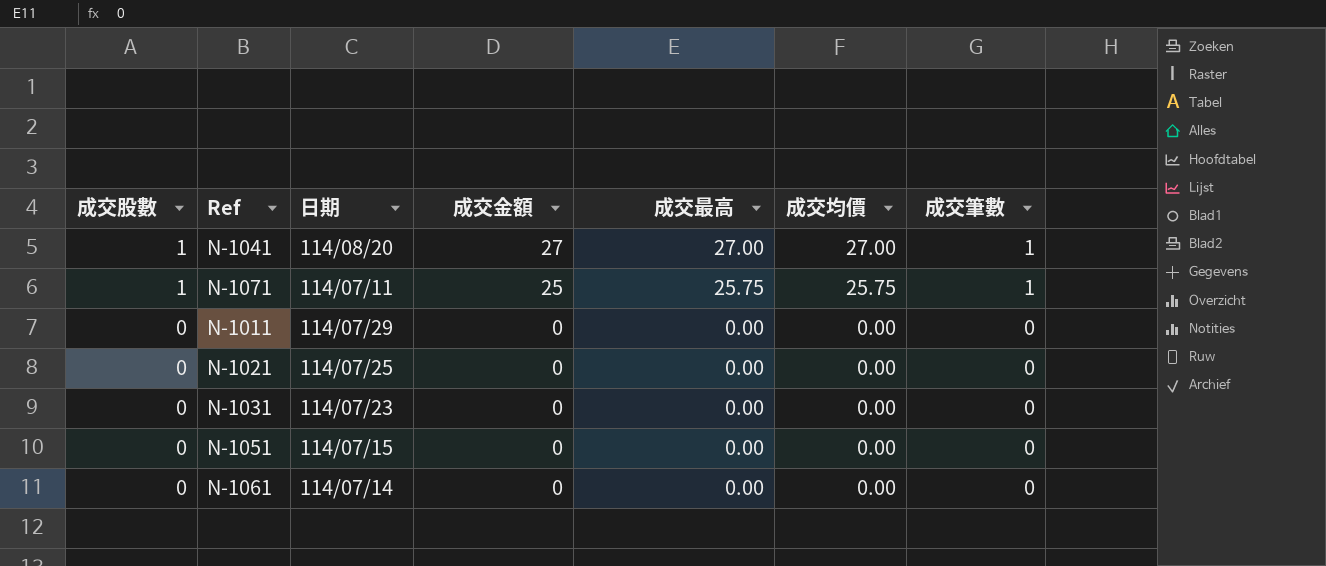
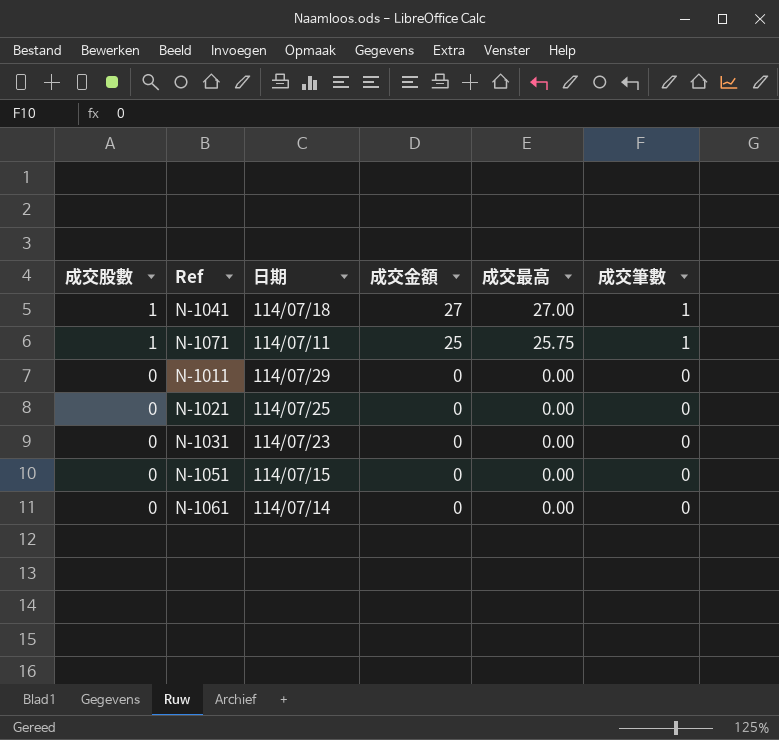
column 成交均價 | position: 6 -> none
N-1041 | 日期: 114/08/20 -> 114/07/18

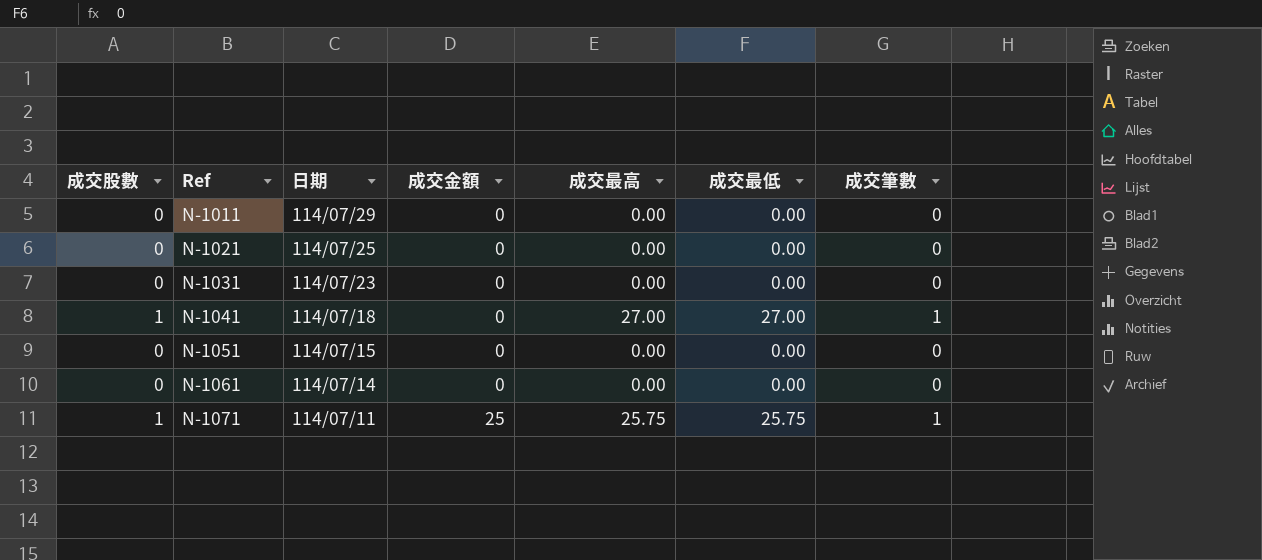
row order: 成交股數 descending -> Ref ascending
column 成交最低 | position: none -> 6
N-1041 | 成交金額: 27 -> 0

